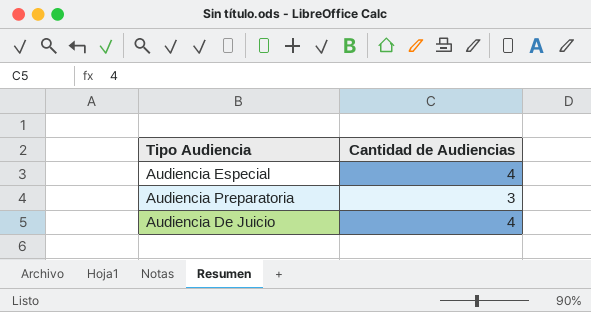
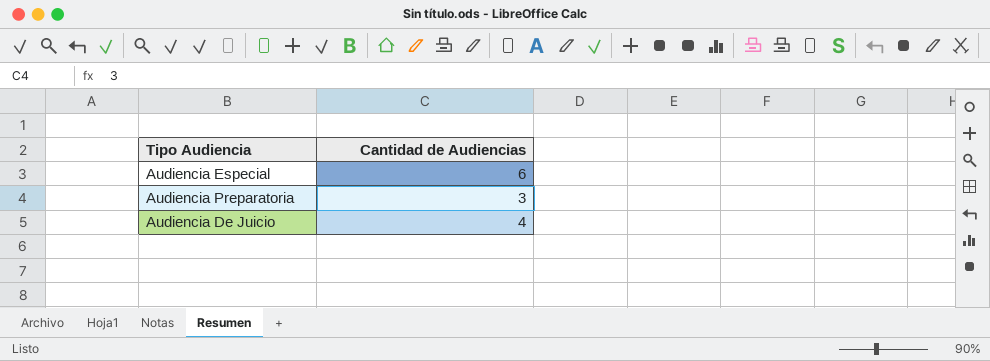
Audiencia Especial | Cantidad de Audiencias: 4 -> 6

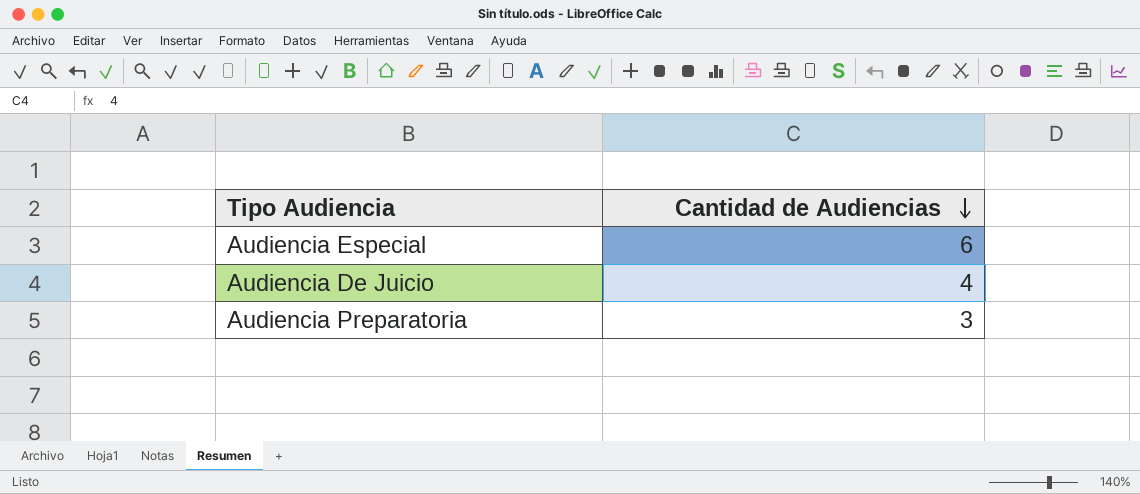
row order: none -> Cantidad de Audiencias descending

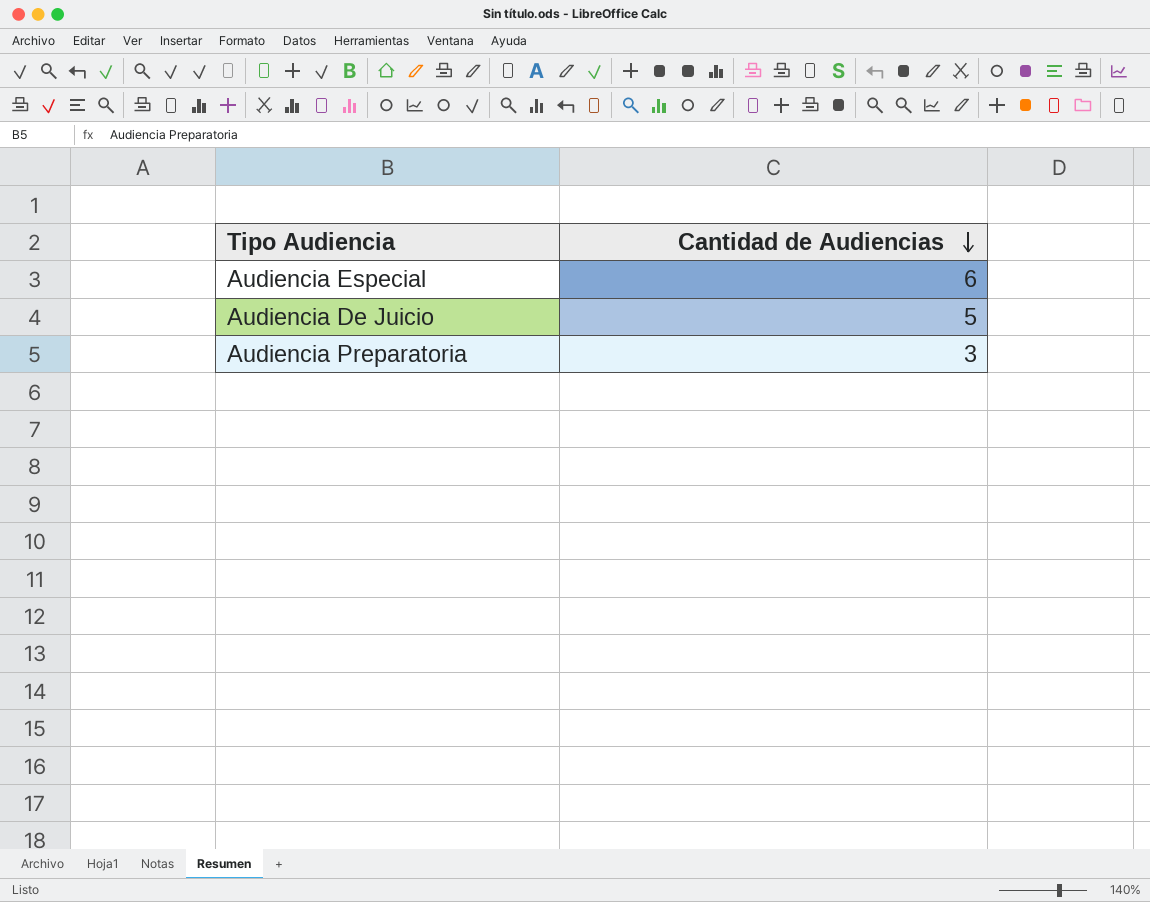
Audiencia De Juicio | Cantidad de Audiencias: 4 -> 5

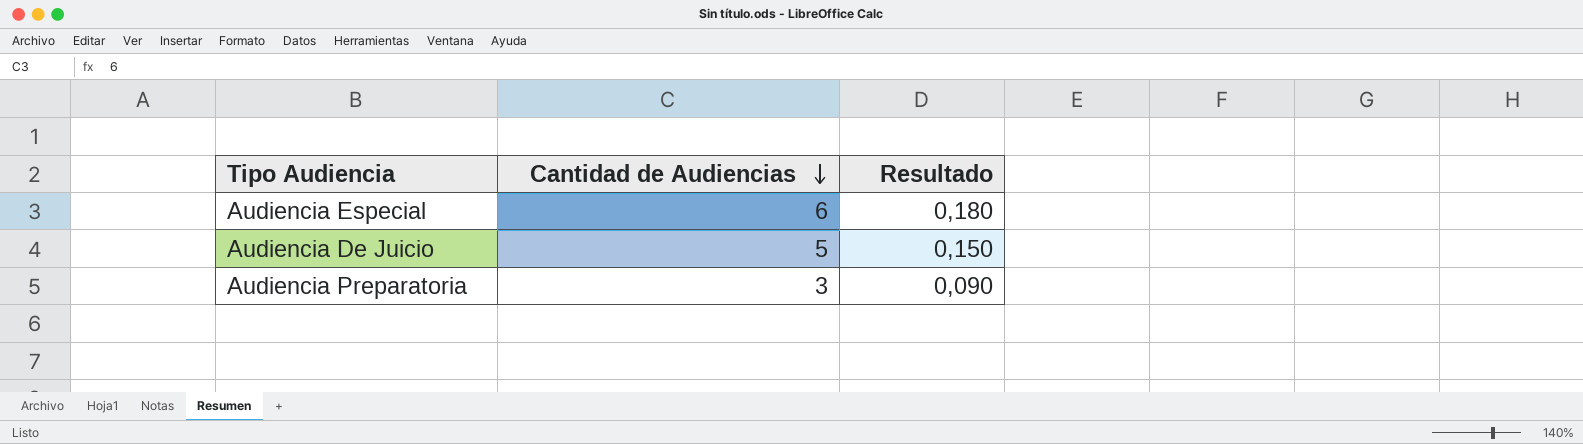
column Resultado | formula: none -> [Cantidad de Audiencias] * 0,03

